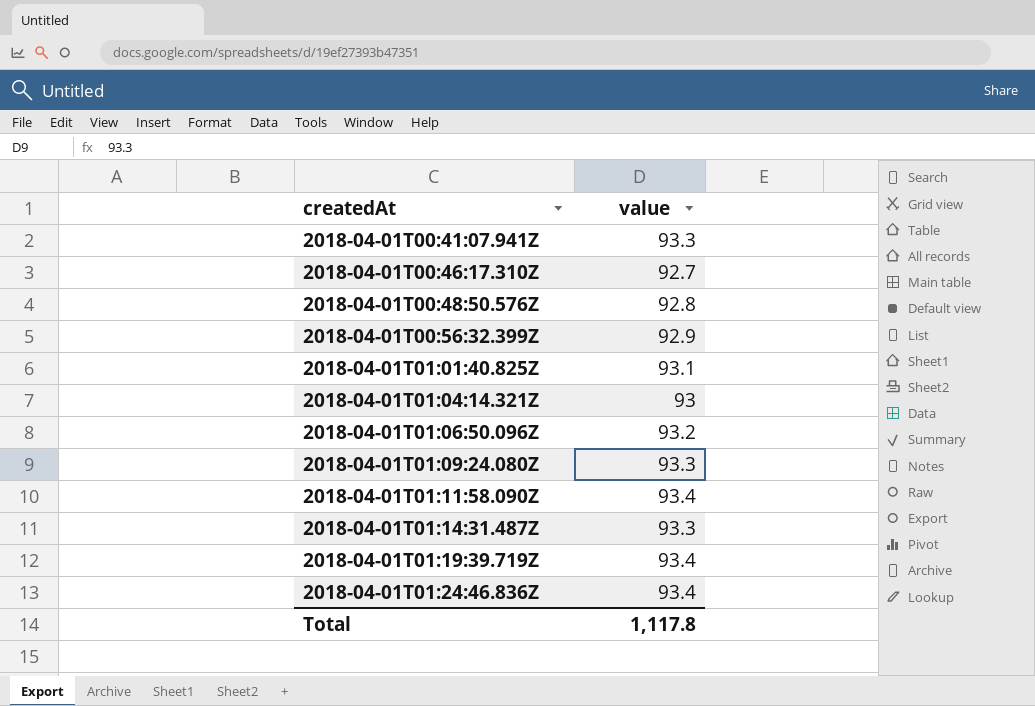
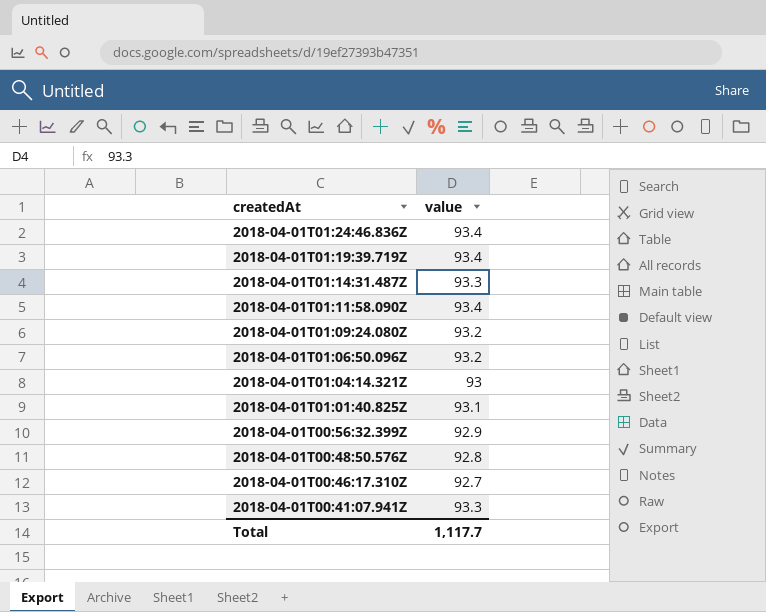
row order: createdAt ascending -> createdAt descending
2018-04-01T01:09:24.080Z | value: 93.3 -> 93.2
Total | value: 1,117.8 -> 1,117.7

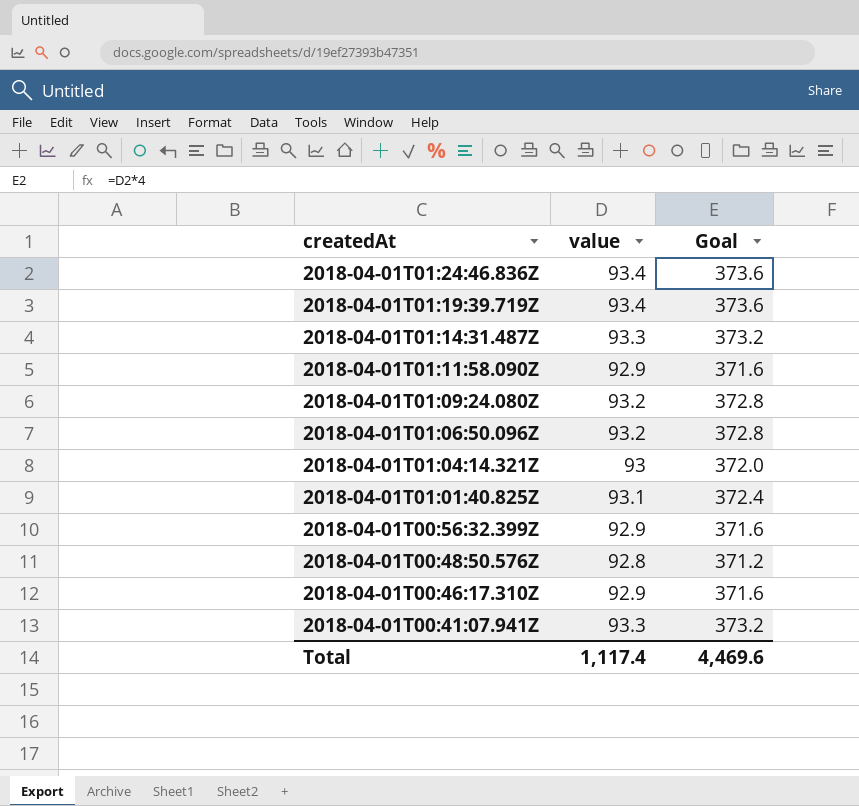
column Goal | formula: none -> [value] * 4
2018-04-01T01:11:58.090Z | value: 93.4 -> 92.9
2018-04-01T00:46:17.310Z | value: 92.7 -> 92.9
Total | value: 1,117.7 -> 1,117.4

